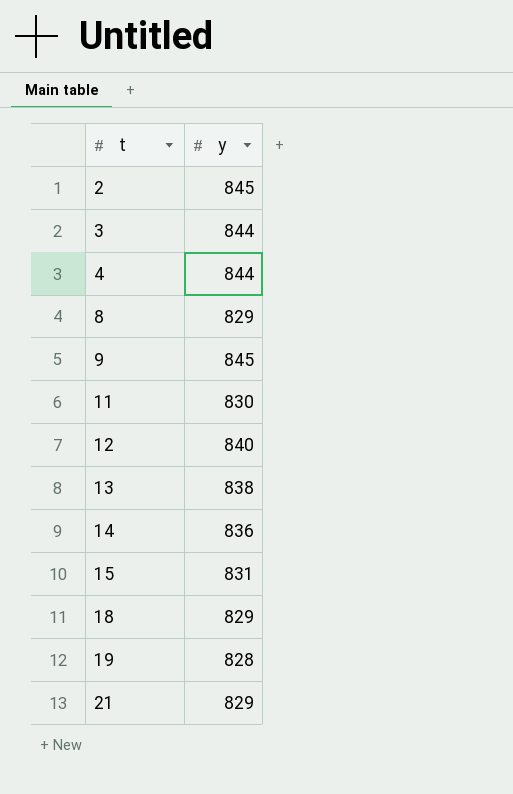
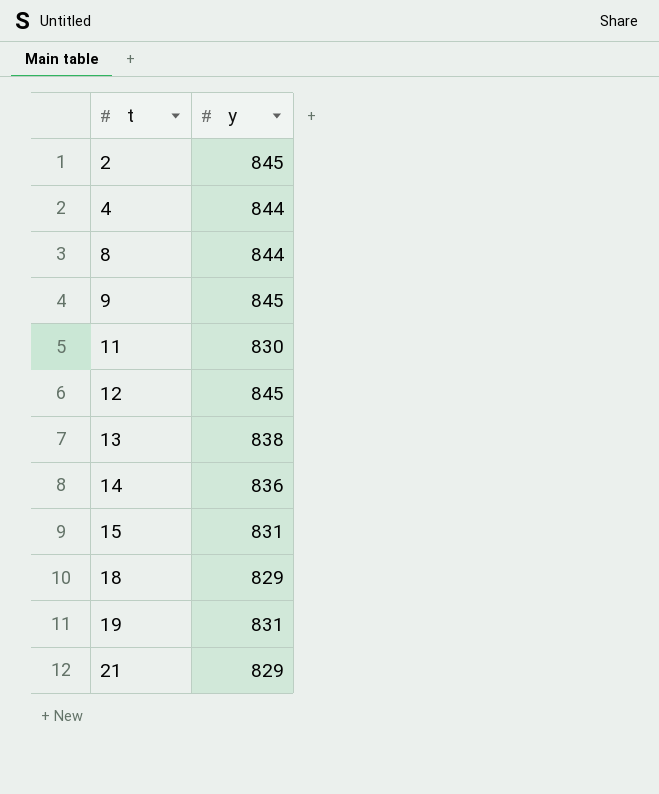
row 3: 844 -> none
8 | y: 829 -> 844
12 | y: 840 -> 845
19 | y: 828 -> 831

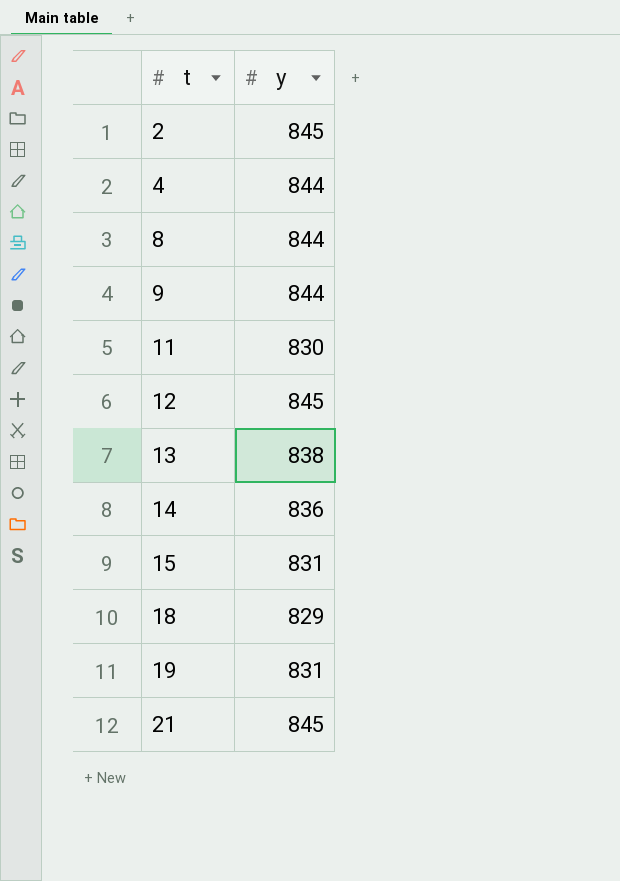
9 | y: 845 -> 844
21 | y: 829 -> 845

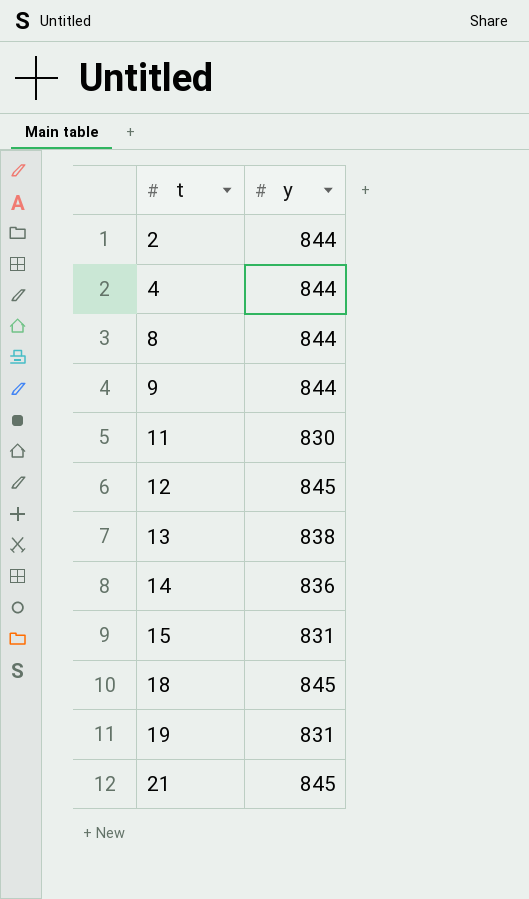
2 | y: 845 -> 844
18 | y: 829 -> 845

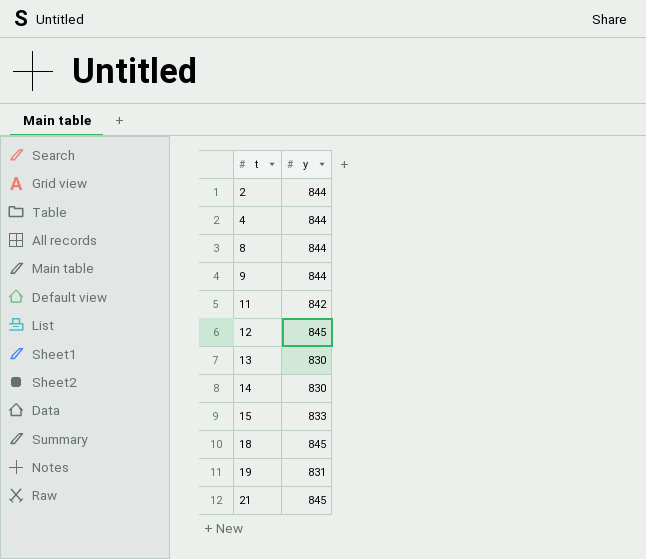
11 | y: 830 -> 842
13 | y: 838 -> 830
14 | y: 836 -> 830
15 | y: 831 -> 833

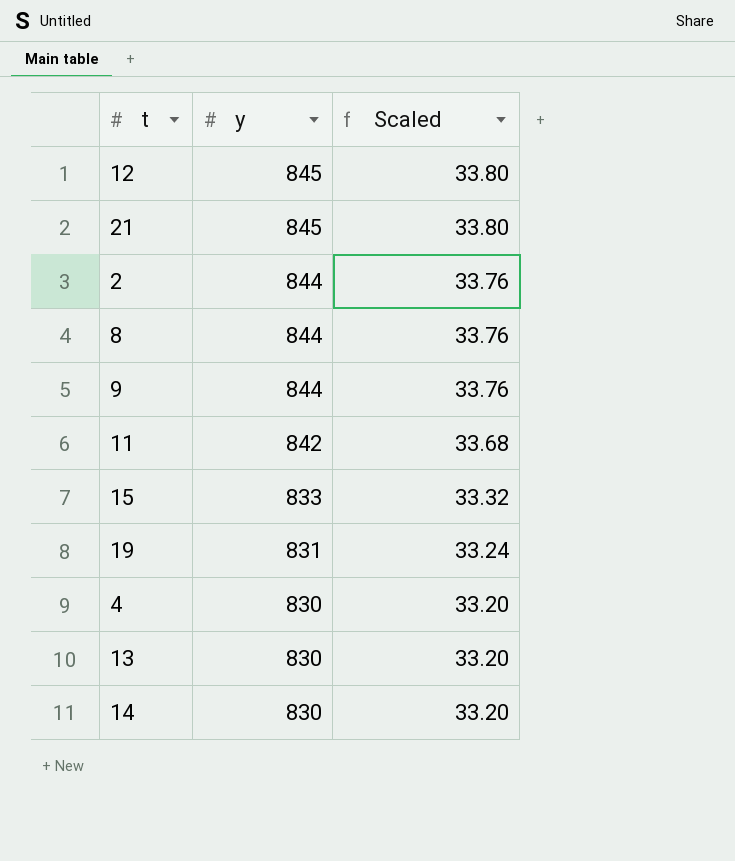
row order: t ascending -> y descending
column Scaled | formula: none -> [y] * 0.04
row 18: 845 -> none
4 | y: 844 -> 830

